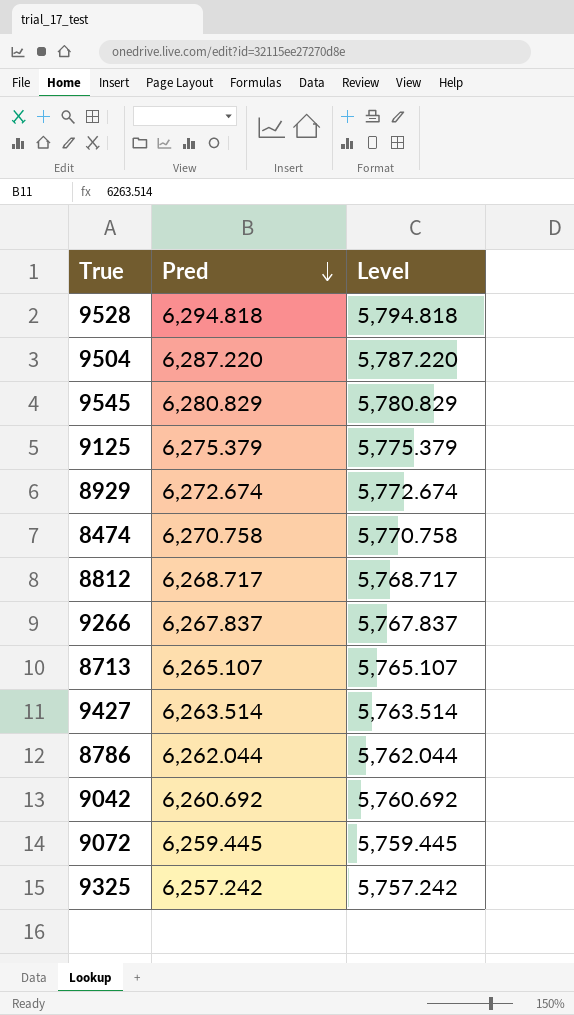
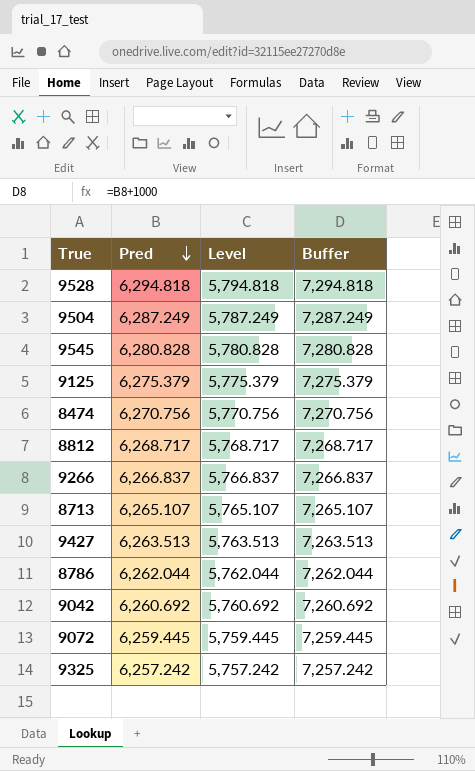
column Buffer | formula: none -> [Pred] + 1000
row 8929: 6,272.674 | 5,772.674 -> none
9504 | Pred: 6,287.220 -> 6,287.249
9504 | Level: 5,787.220 -> 5,787.249
9545 | Pred: 6,280.829 -> 6,280.828
9545 | Level: 5,780.829 -> 5,780.828
8474 | Pred: 6,270.758 -> 6,270.756
8474 | Level: 5,770.758 -> 5,770.756
9266 | Pred: 6,267.837 -> 6,266.837
9266 | Level: 5,767.837 -> 5,766.837
9427 | Pred: 6,263.514 -> 6,263.513
9427 | Level: 5,763.514 -> 5,763.513

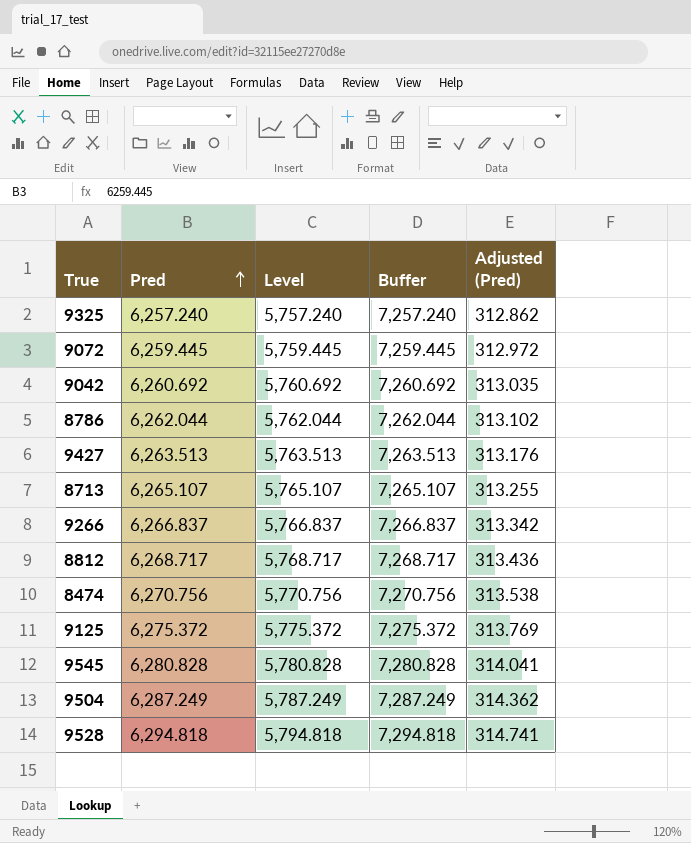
row order: Pred descending -> Pred ascending
column Adjusted (Pred) | formula: none -> [Pred] * 0.05
9325 | Pred: 6,257.242 -> 6,257.240
9325 | Level: 5,757.242 -> 5,757.240
9325 | Buffer: 7,257.242 -> 7,257.240
9125 | Pred: 6,275.379 -> 6,275.372
9125 | Level: 5,775.379 -> 5,775.372
9125 | Buffer: 7,275.379 -> 7,275.372

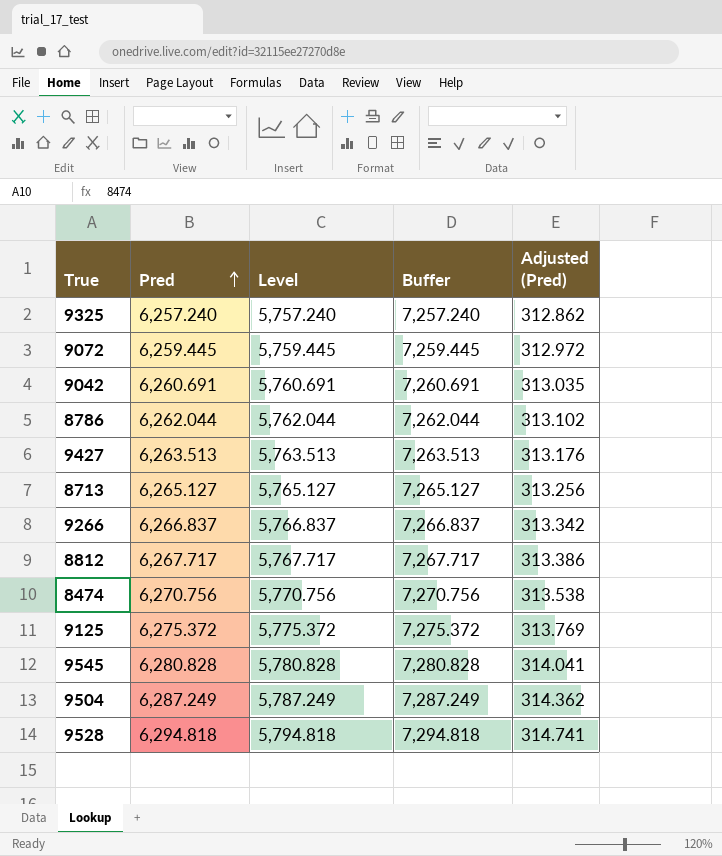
9042 | Pred: 6,260.692 -> 6,260.691
9042 | Level: 5,760.692 -> 5,760.691
9042 | Buffer: 7,260.692 -> 7,260.691
8713 | Pred: 6,265.107 -> 6,265.127
8713 | Level: 5,765.107 -> 5,765.127
8713 | Buffer: 7,265.107 -> 7,265.127
8713 | Adjusted (Pred): 313.255 -> 313.256
8812 | Pred: 6,268.717 -> 6,267.717
8812 | Level: 5,768.717 -> 5,767.717
8812 | Buffer: 7,268.717 -> 7,267.717
8812 | Adjusted (Pred): 313.436 -> 313.386

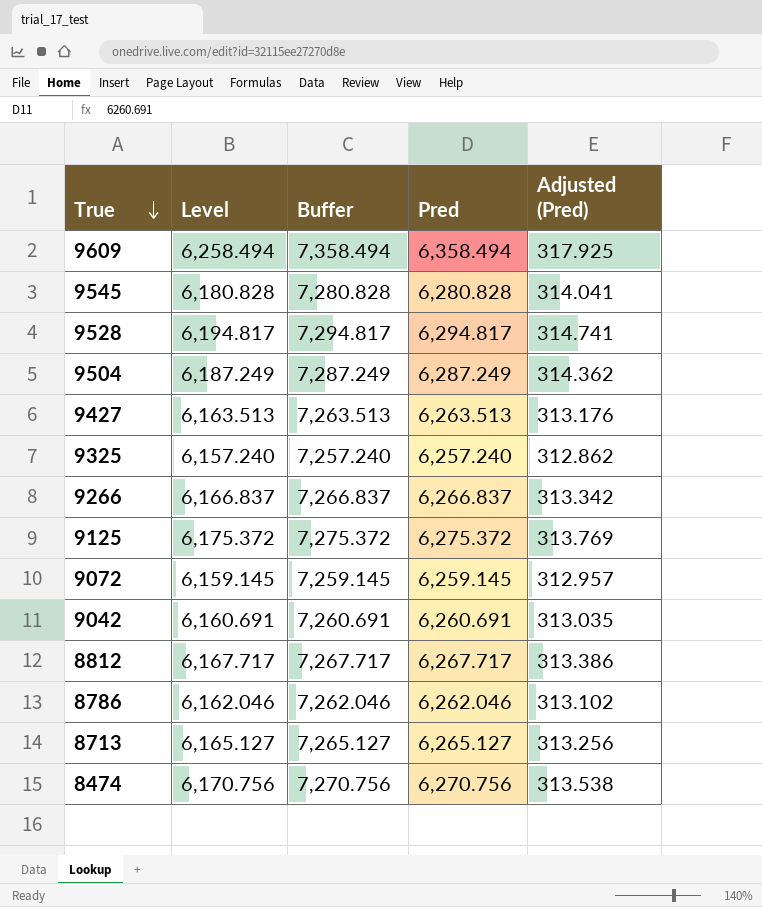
row order: Pred ascending -> True descending
column Level | formula: [Pred] - 500 -> [Pred] - 100
column Pred | position: 2 -> 4
row 9609: none -> 6,258.494 | 7,358.494 | 6,358.494 | 317.925
9528 | Buffer: 7,294.818 -> 7,294.817
9528 | Pred: 6,294.818 -> 6,294.817
9072 | Buffer: 7,259.445 -> 7,259.145
9072 | Pred: 6,259.445 -> 6,259.145
9072 | Adjusted (Pred): 312.972 -> 312.957
8786 | Buffer: 7,262.044 -> 7,262.046
8786 | Pred: 6,262.044 -> 6,262.046

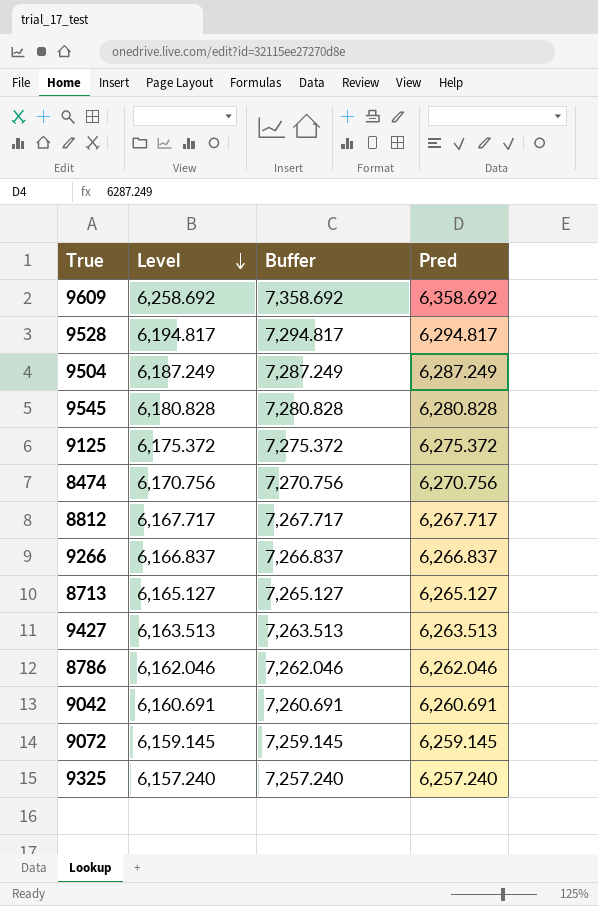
row order: True descending -> Level descending
column Adjusted (Pred) | formula: [Pred] * 0.05 -> none
9609 | Level: 6,258.494 -> 6,258.692
9609 | Buffer: 7,358.494 -> 7,358.692
9609 | Pred: 6,358.494 -> 6,358.692

